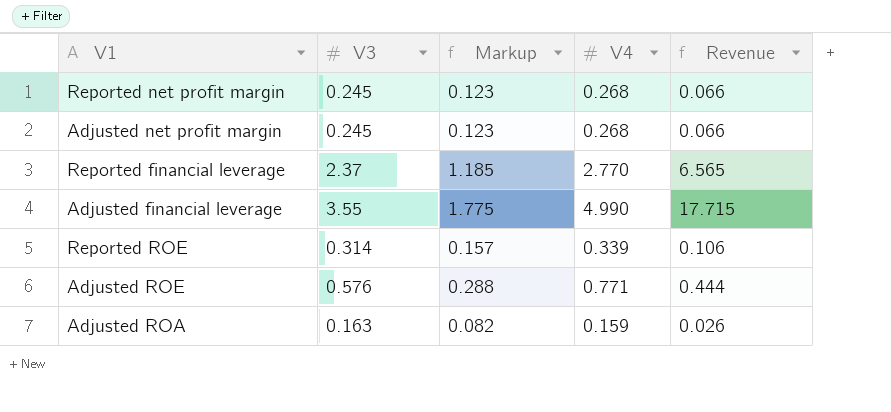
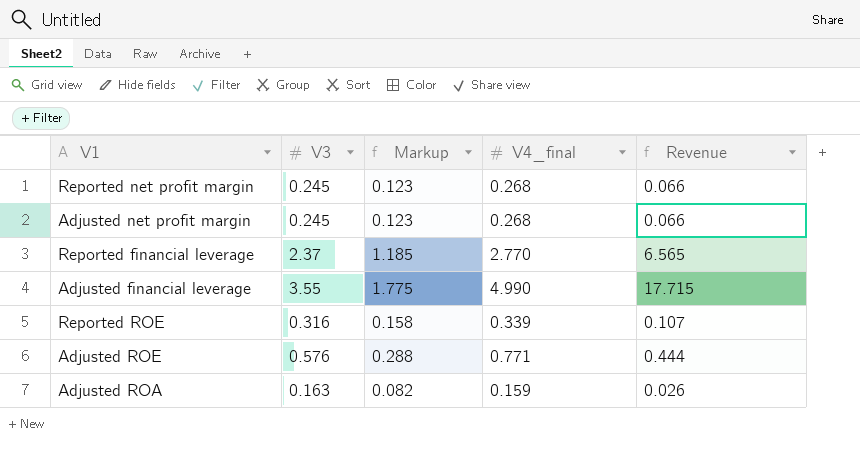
column name: V4 -> V4_final
Reported ROE | V3: 0.314 -> 0.316
Reported ROE | Markup: 0.157 -> 0.158
Reported ROE | Revenue: 0.106 -> 0.107

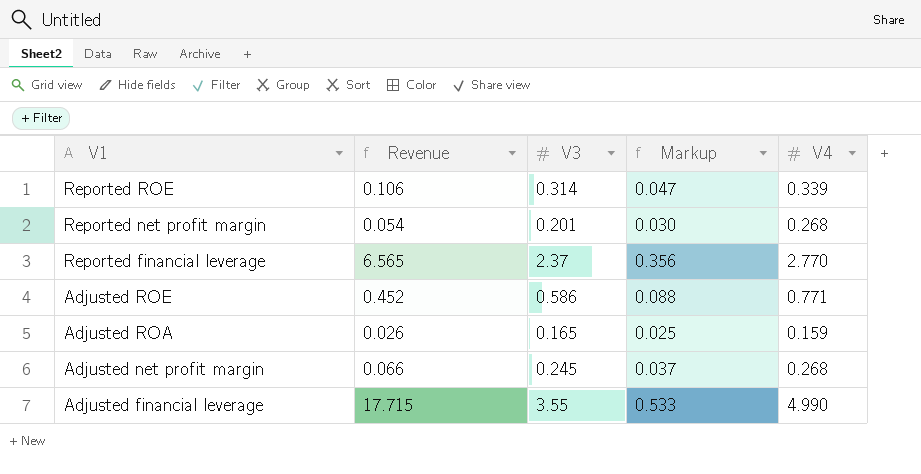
row order: none -> V1 descending
column Revenue | position: 5 -> 2
column Markup | formula: [V3] * 0.5 -> [V3] * 0.15
column name: V4_final -> V4
Reported ROE | Revenue: 0.107 -> 0.106
Reported ROE | V3: 0.316 -> 0.314
Reported net profit margin | Revenue: 0.066 -> 0.054
Reported net profit margin | V3: 0.245 -> 0.201
Adjusted ROE | Revenue: 0.444 -> 0.452
Adjusted ROE | V3: 0.576 -> 0.586
Adjusted ROA | V3: 0.163 -> 0.165

